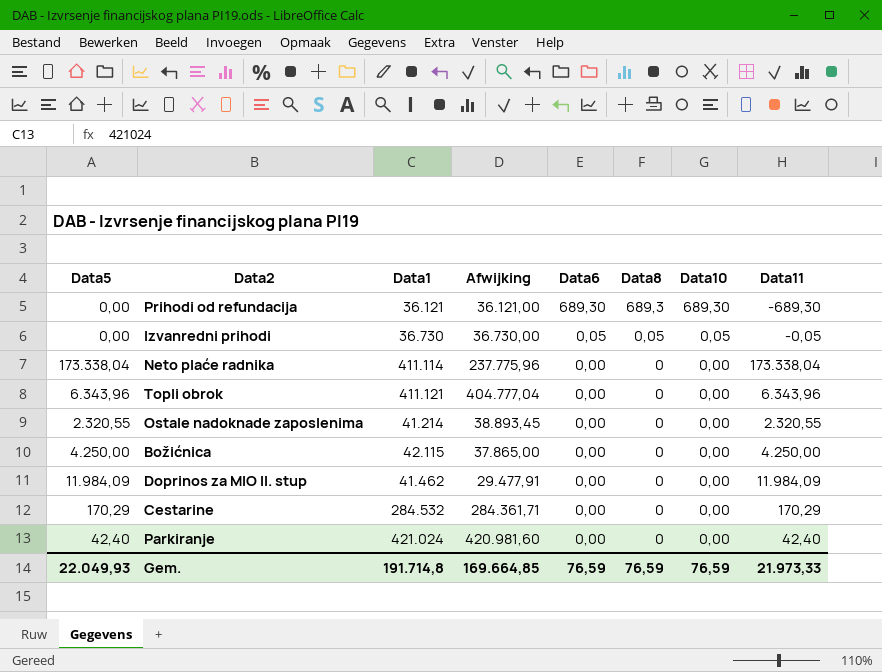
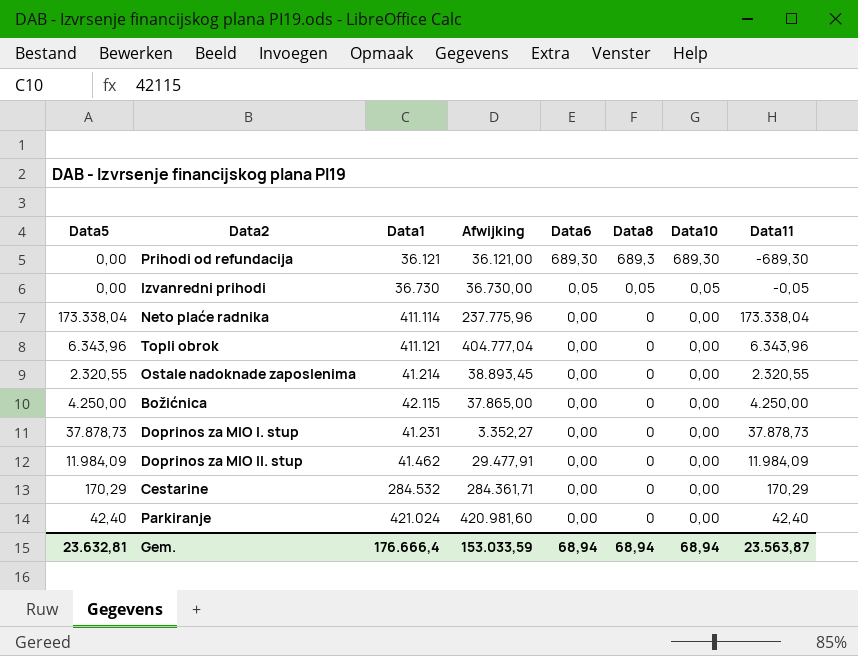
row Doprinos za MIO I. stup: none -> 37.878,73 | 41.231 | 3.352,27 | 0,00 | 0 | 0,00 | 37.878,73
Gem. | Data5: 22.049,93 -> 23.632,81
Gem. | Data1: 191.714,8 -> 176.666,4
Gem. | Afwijking: 169.664,85 -> 153.033,59
Gem. | Data6: 76,59 -> 68,94
Gem. | Data8: 76,59 -> 68,94
Gem. | Data10: 76,59 -> 68,94
Gem. | Data11: 21.973,33 -> 23.563,87

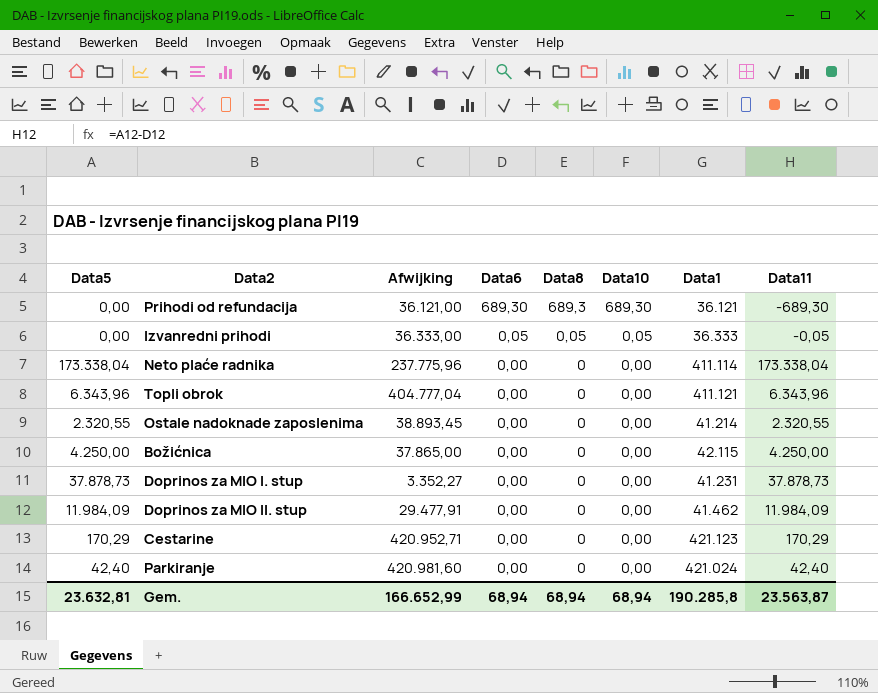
column Data1 | position: 3 -> 7
Izvanredni prihodi | Afwijking: 36.730,00 -> 36.333,00
Izvanredni prihodi | Data1: 36.730 -> 36.333
Cestarine | Afwijking: 284.361,71 -> 420.952,71
Cestarine | Data1: 284.532 -> 421.123
Gem. | Afwijking: 153.033,59 -> 166.652,99
Gem. | Data1: 176.666,4 -> 190.285,8

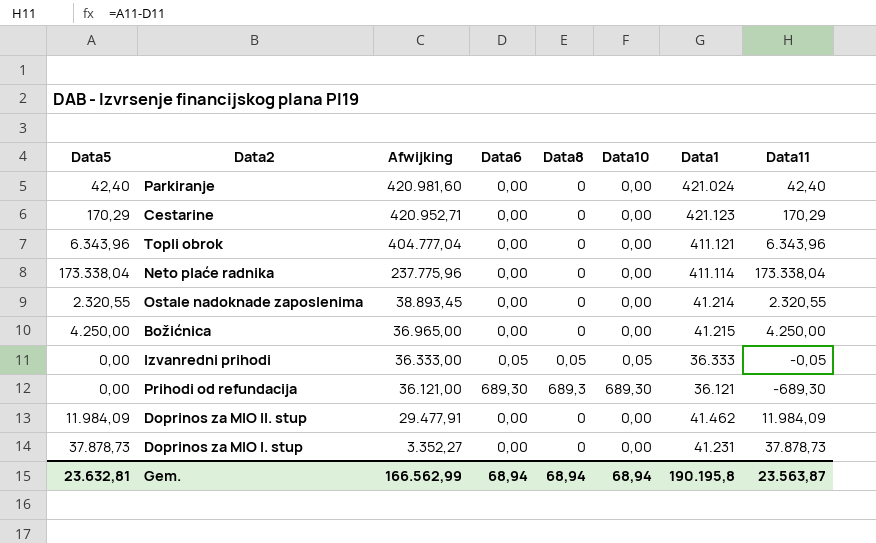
row order: Data6 descending -> Afwijking descending
Božićnica | Afwijking: 37.865,00 -> 36.965,00
Božićnica | Data1: 42.115 -> 41.215
Gem. | Afwijking: 166.652,99 -> 166.562,99
Gem. | Data1: 190.285,8 -> 190.195,8

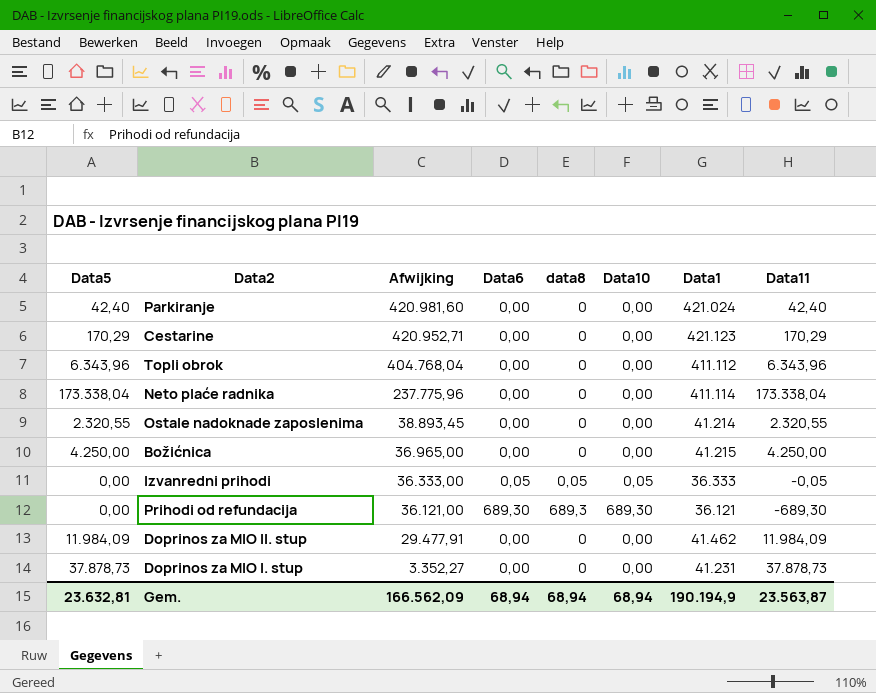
column name: Data8 -> data8
Topli obrok | Afwijking: 404.777,04 -> 404.768,04
Topli obrok | Data1: 411.121 -> 411.112
Gem. | Afwijking: 166.562,99 -> 166.562,09
Gem. | Data1: 190.195,8 -> 190.194,9

